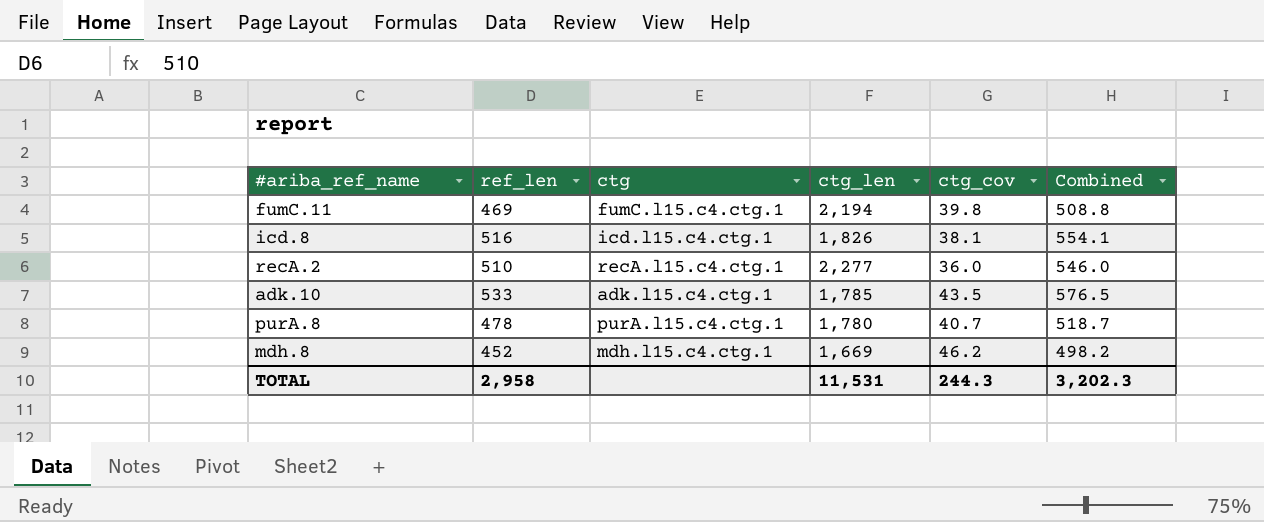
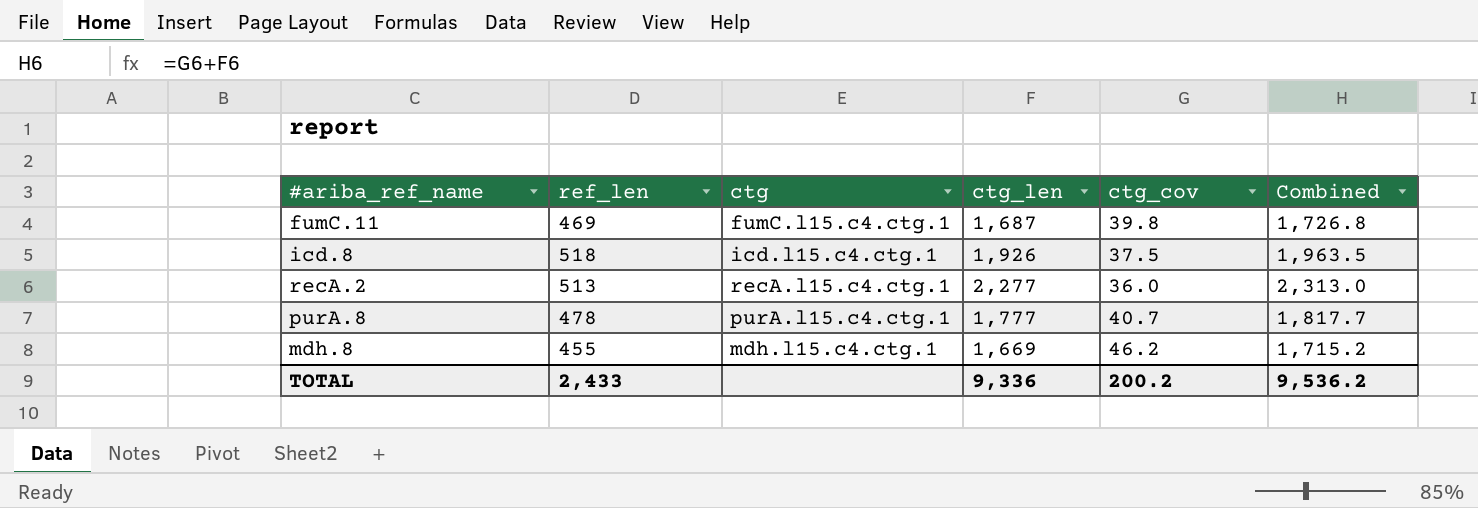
column Combined | formula: [ref_len] + [ctg_cov] -> [ctg_len] + [ctg_cov]
row adk.10: 533 | adk.l15.c4.ctg.1 | 1,785 | 43.5 | 576.5 -> none
fumC.11 | ctg_len: 2,194 -> 1,687
icd.8 | ref_len: 516 -> 518
icd.8 | ctg_len: 1,826 -> 1,926
icd.8 | ctg_cov: 38.1 -> 37.5
recA.2 | ref_len: 510 -> 513
purA.8 | ctg_len: 1,780 -> 1,777
mdh.8 | ref_len: 452 -> 455
TOTAL | ref_len: 2,958 -> 2,433
TOTAL | ctg_len: 11,531 -> 9,336
TOTAL | ctg_cov: 244.3 -> 200.2
TOTAL | Combined: 3,202.3 -> 9,536.2

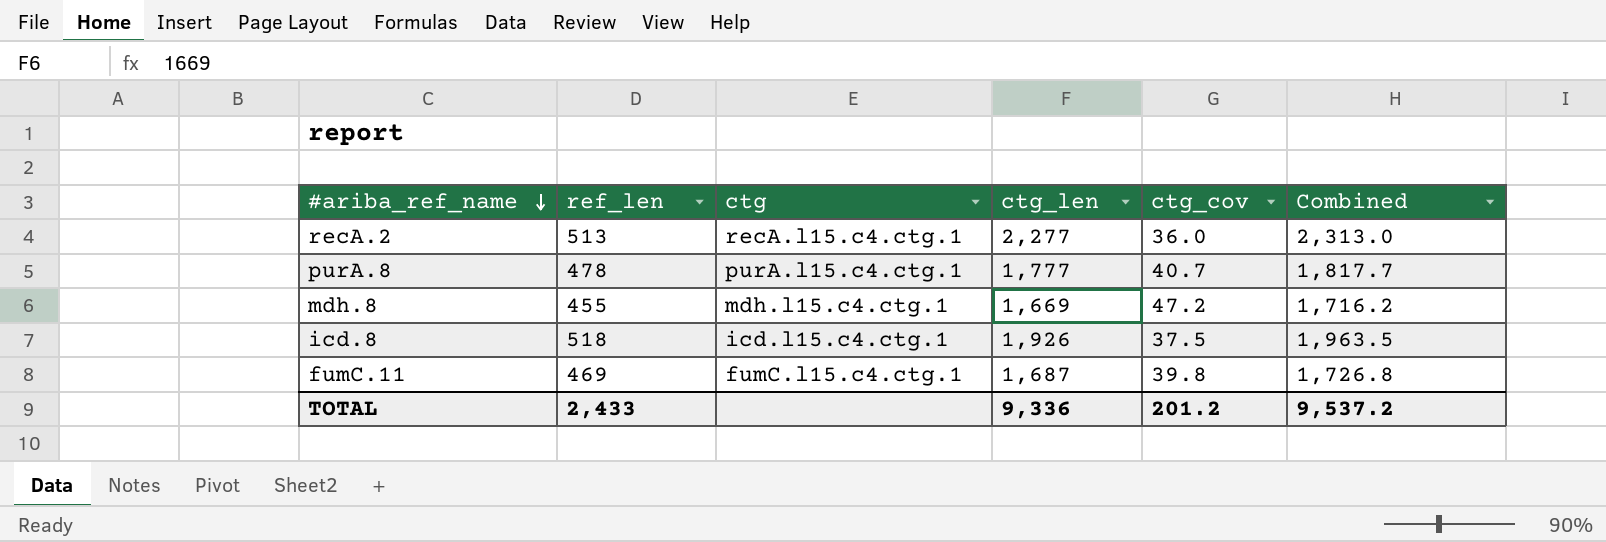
row order: none -> #ariba_ref_name descending
mdh.8 | ctg_cov: 46.2 -> 47.2
mdh.8 | Combined: 1,715.2 -> 1,716.2
TOTAL | ctg_cov: 200.2 -> 201.2
TOTAL | Combined: 9,536.2 -> 9,537.2

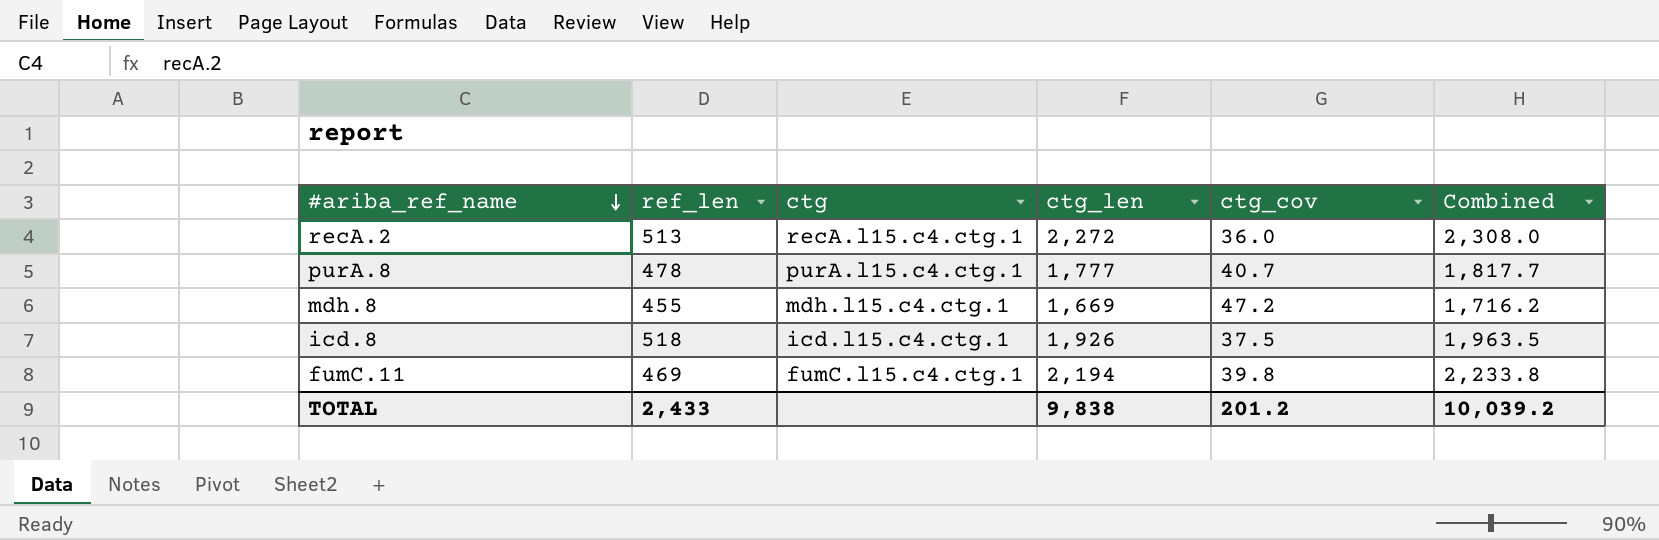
recA.2 | ctg_len: 2,277 -> 2,272
recA.2 | Combined: 2,313.0 -> 2,308.0
fumC.11 | ctg_len: 1,687 -> 2,194
fumC.11 | Combined: 1,726.8 -> 2,233.8
TOTAL | ctg_len: 9,336 -> 9,838
TOTAL | Combined: 9,537.2 -> 10,039.2

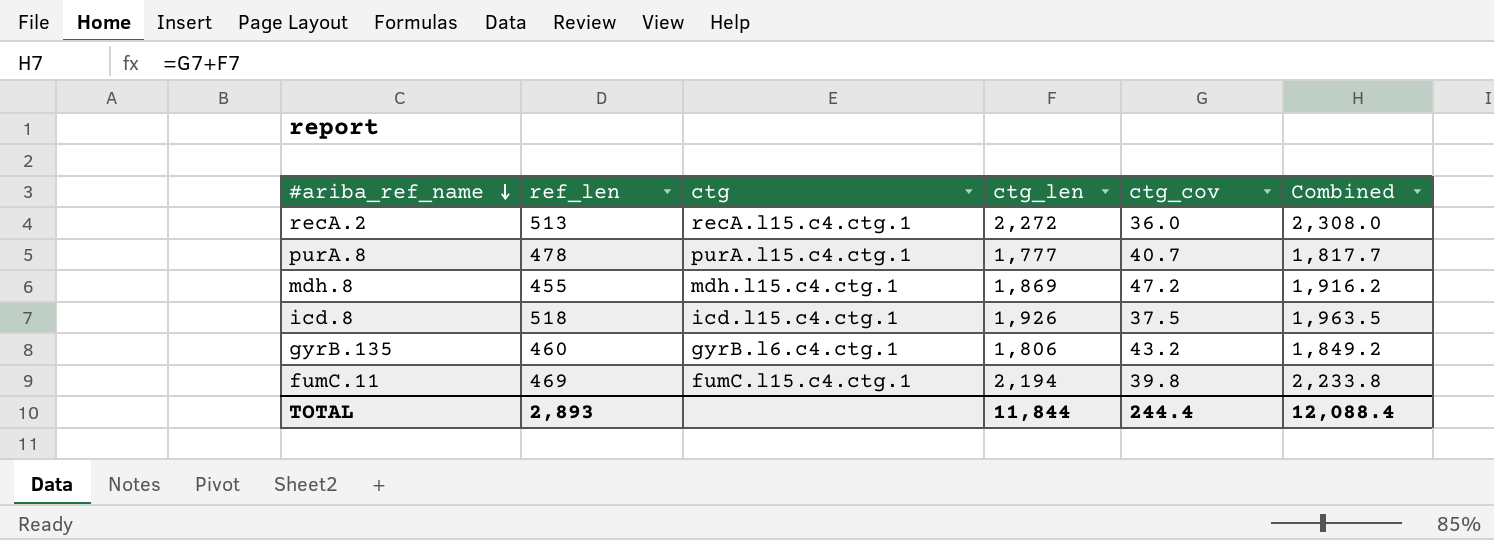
mdh.8 | ctg_len: 1,669 -> 1,869
mdh.8 | Combined: 1,716.2 -> 1,916.2
row gyrB.135: none -> 460 | gyrB.l6.c4.ctg.1 | 1,806 | 43.2 | 1,849.2
TOTAL | ref_len: 2,433 -> 2,893
TOTAL | ctg_len: 9,838 -> 11,844
TOTAL | ctg_cov: 201.2 -> 244.4
TOTAL | Combined: 10,039.2 -> 12,088.4

